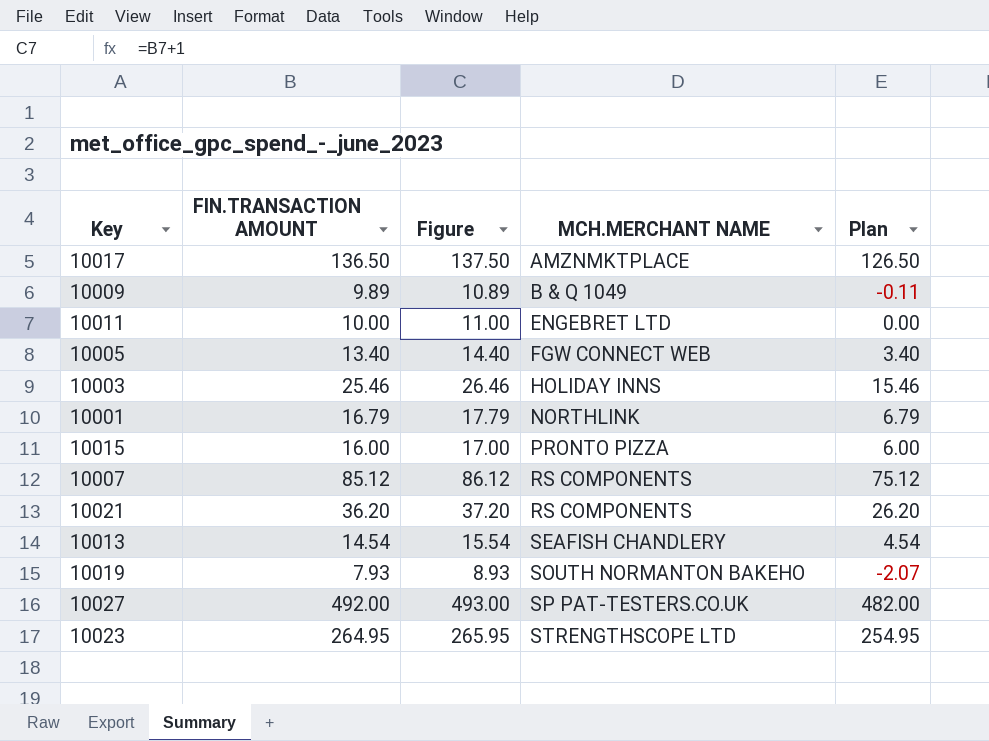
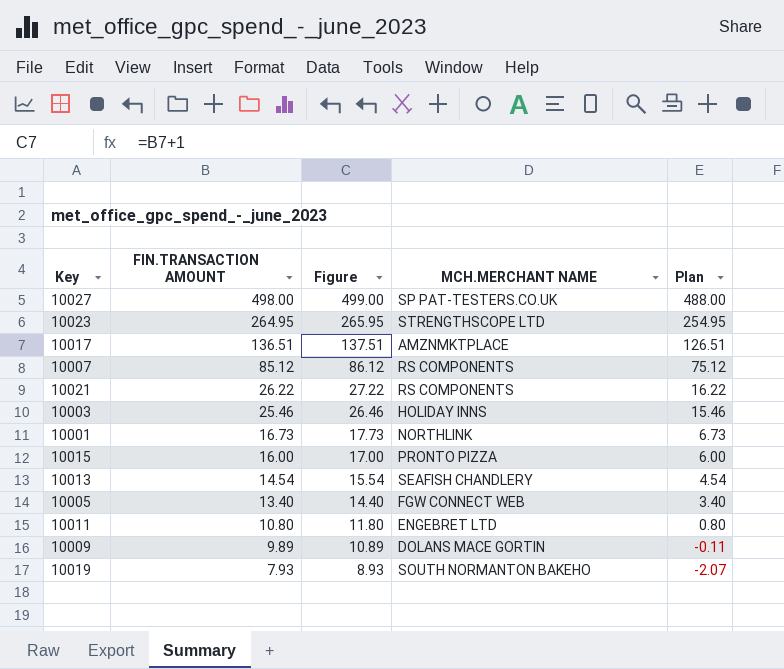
row order: MCH.MERCHANT NAME ascending -> FIN.TRANSACTION AMOUNT descending
10027 | FIN.TRANSACTION AMOUNT: 492.00 -> 498.00
10027 | Figure: 493.00 -> 499.00
10027 | Plan: 482.00 -> 488.00
10017 | FIN.TRANSACTION AMOUNT: 136.50 -> 136.51
10017 | Figure: 137.50 -> 137.51
10017 | Plan: 126.50 -> 126.51
10021 | FIN.TRANSACTION AMOUNT: 36.20 -> 26.22
10021 | Figure: 37.20 -> 27.22
10021 | Plan: 26.20 -> 16.22
10001 | FIN.TRANSACTION AMOUNT: 16.79 -> 16.73
10001 | Figure: 17.79 -> 17.73
10001 | Plan: 6.79 -> 6.73
10011 | FIN.TRANSACTION AMOUNT: 10.00 -> 10.80
10011 | Figure: 11.00 -> 11.80
10011 | Plan: 0.00 -> 0.80
10009 | MCH.MERCHANT NAME: B & Q 1049 -> DOLANS MACE GORTIN

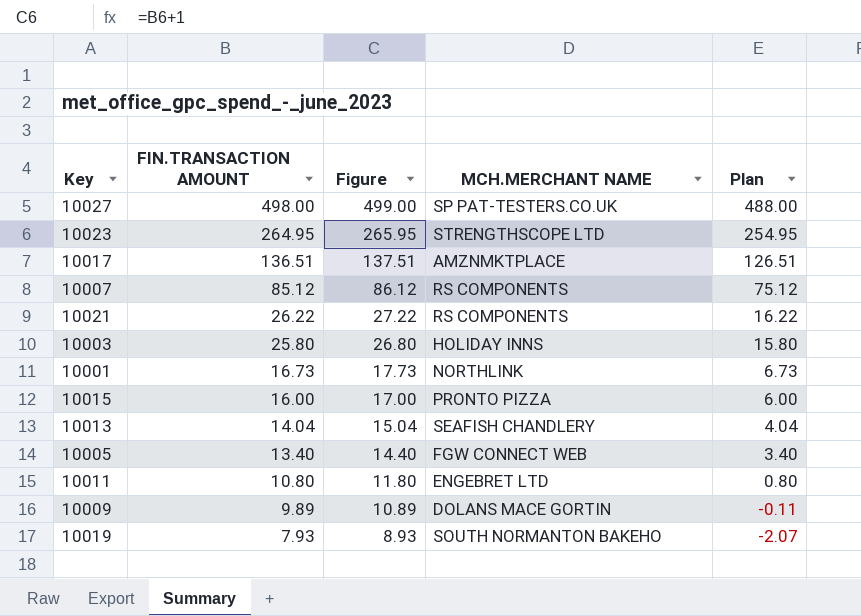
10003 | FIN.TRANSACTION AMOUNT: 25.46 -> 25.80
10003 | Figure: 26.46 -> 26.80
10003 | Plan: 15.46 -> 15.80
10013 | FIN.TRANSACTION AMOUNT: 14.54 -> 14.04
10013 | Figure: 15.54 -> 15.04
10013 | Plan: 4.54 -> 4.04

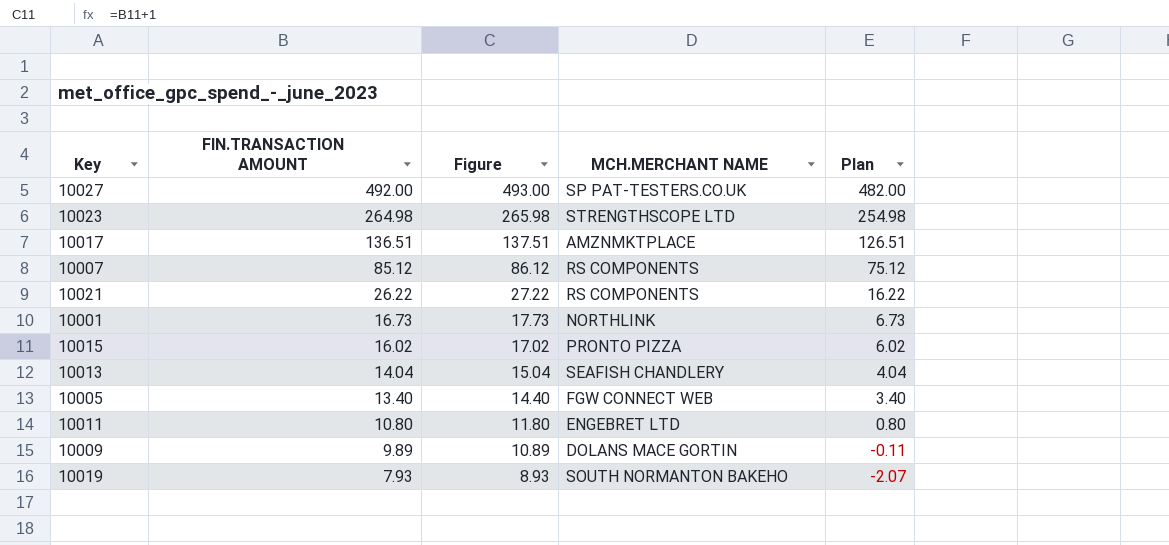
row 10003: 25.80 | 26.80 | HOLIDAY INNS | 15.80 -> none
10027 | FIN.TRANSACTION AMOUNT: 498.00 -> 492.00
10027 | Figure: 499.00 -> 493.00
10027 | Plan: 488.00 -> 482.00
10023 | FIN.TRANSACTION AMOUNT: 264.95 -> 264.98
10023 | Figure: 265.95 -> 265.98
10023 | Plan: 254.95 -> 254.98
10015 | FIN.TRANSACTION AMOUNT: 16.00 -> 16.02
10015 | Figure: 17.00 -> 17.02
10015 | Plan: 6.00 -> 6.02

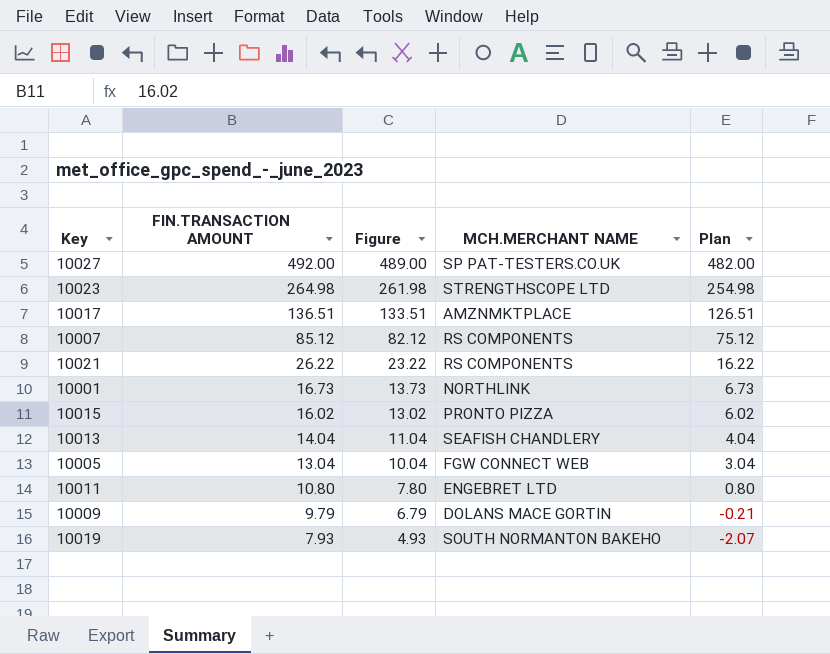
column Figure | formula: [FIN.TRANSACTION AMOUNT] + 1 -> [FIN.TRANSACTION AMOUNT] - 3
10005 | FIN.TRANSACTION AMOUNT: 13.40 -> 13.04
10005 | Plan: 3.40 -> 3.04
10009 | FIN.TRANSACTION AMOUNT: 9.89 -> 9.79
10009 | Plan: -0.11 -> -0.21

